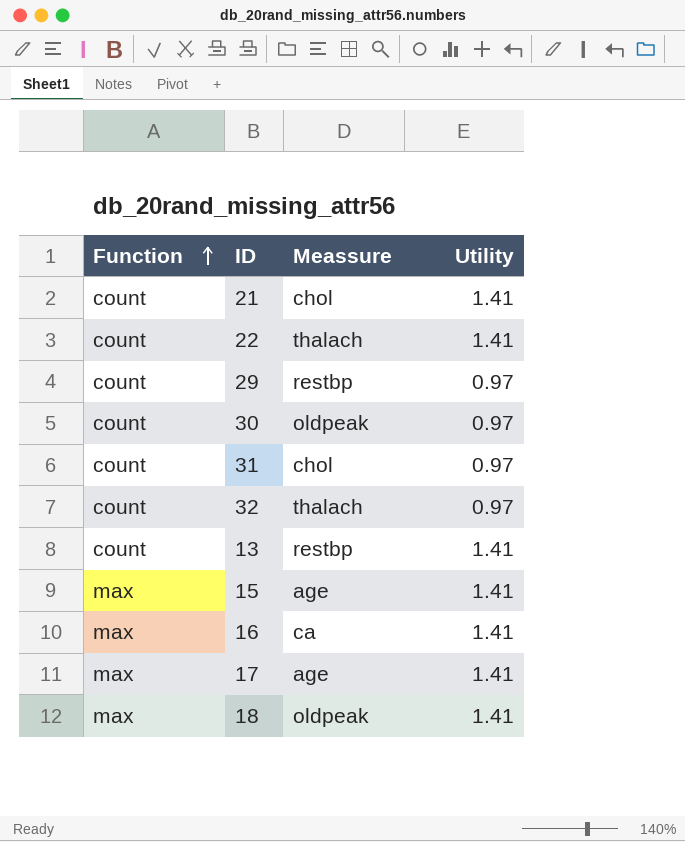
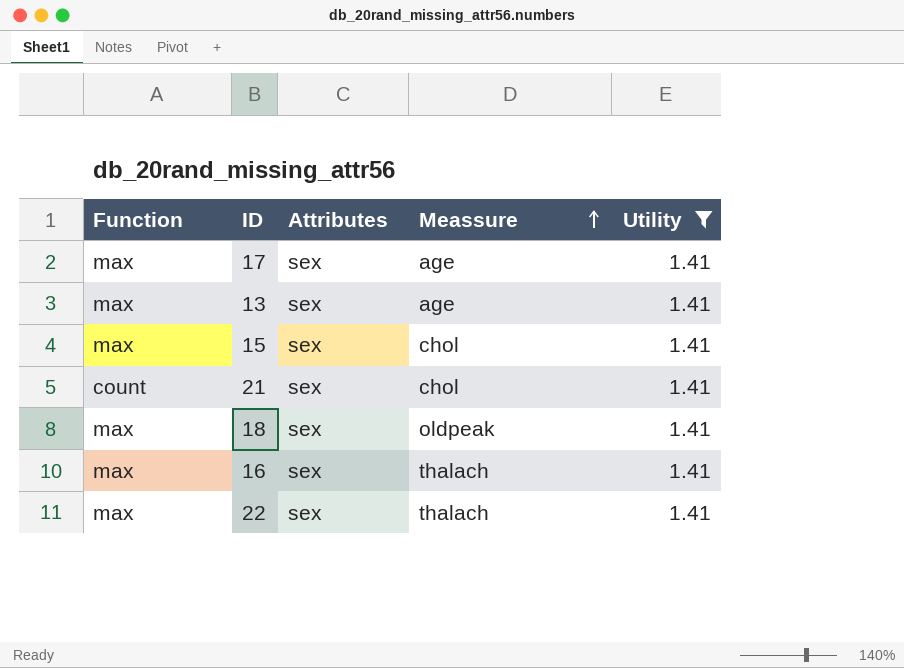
filter: none -> Utility = 1.41
row order: Function ascending -> Meassure ascending
column Attributes | position: none -> 3
13 | Function: count -> max
13 | Meassure: restbp -> age
15 | Meassure: age -> chol
16 | Meassure: ca -> thalach
22 | Function: count -> max

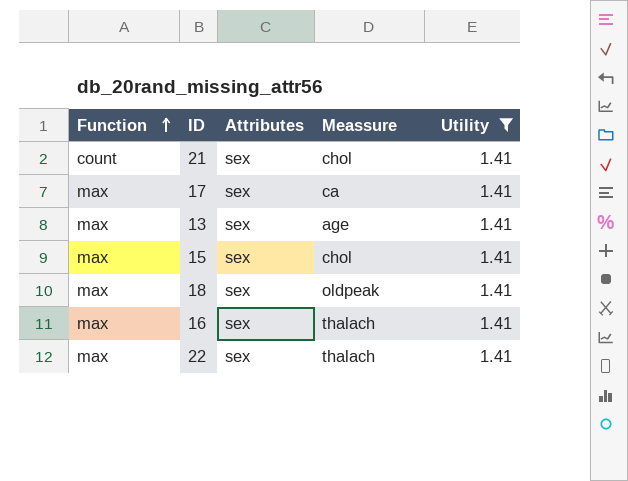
row order: Meassure ascending -> Function ascending
17 | Meassure: age -> ca

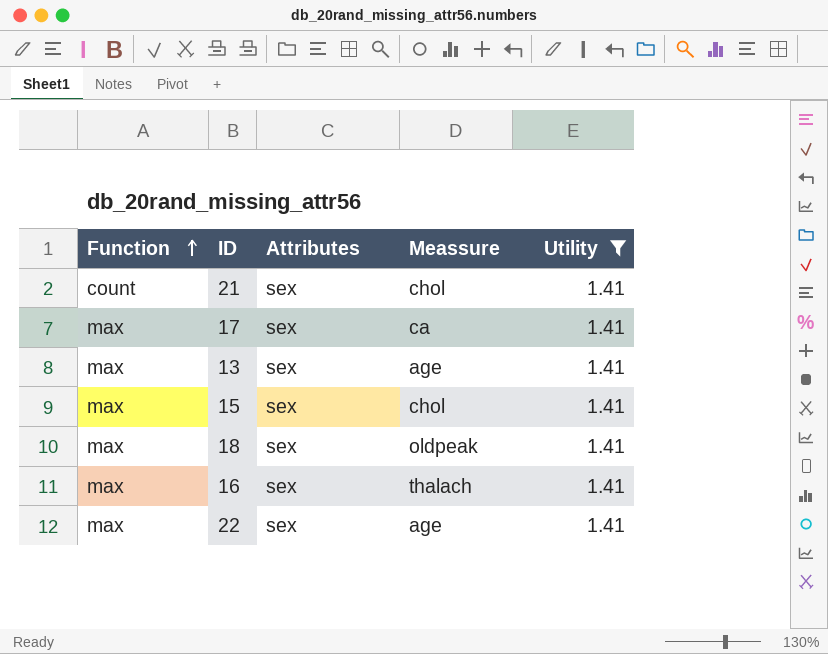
22 | Meassure: thalach -> age

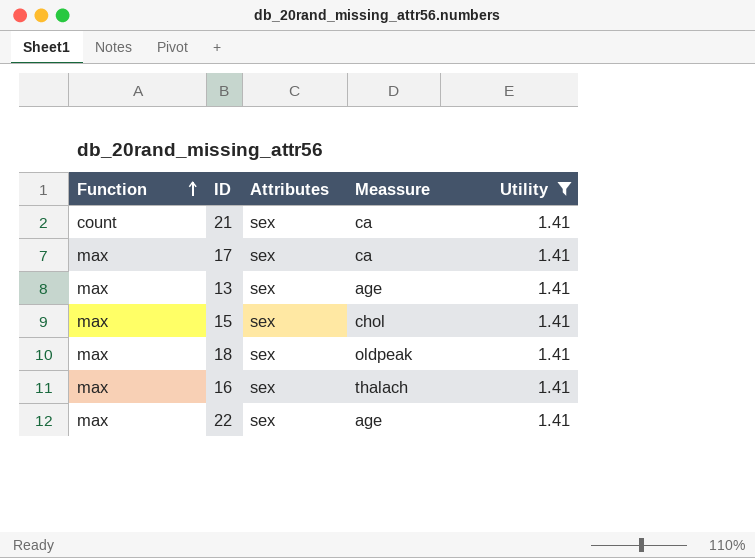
21 | Meassure: chol -> ca

